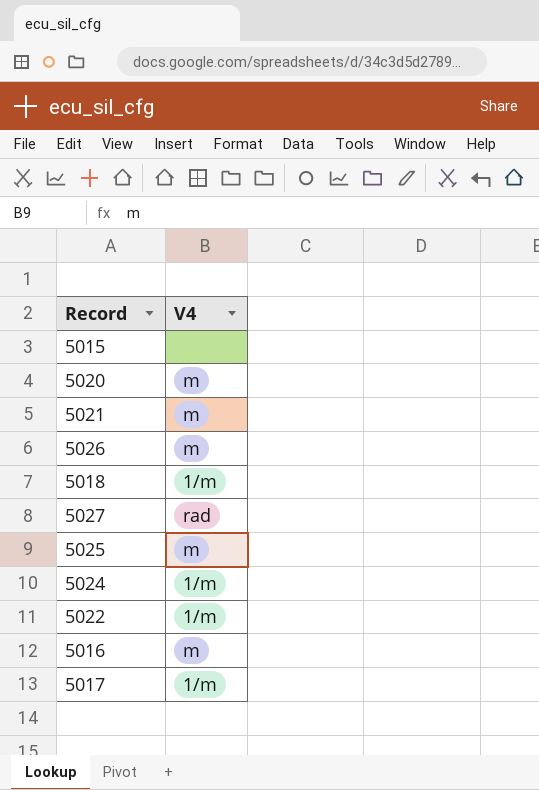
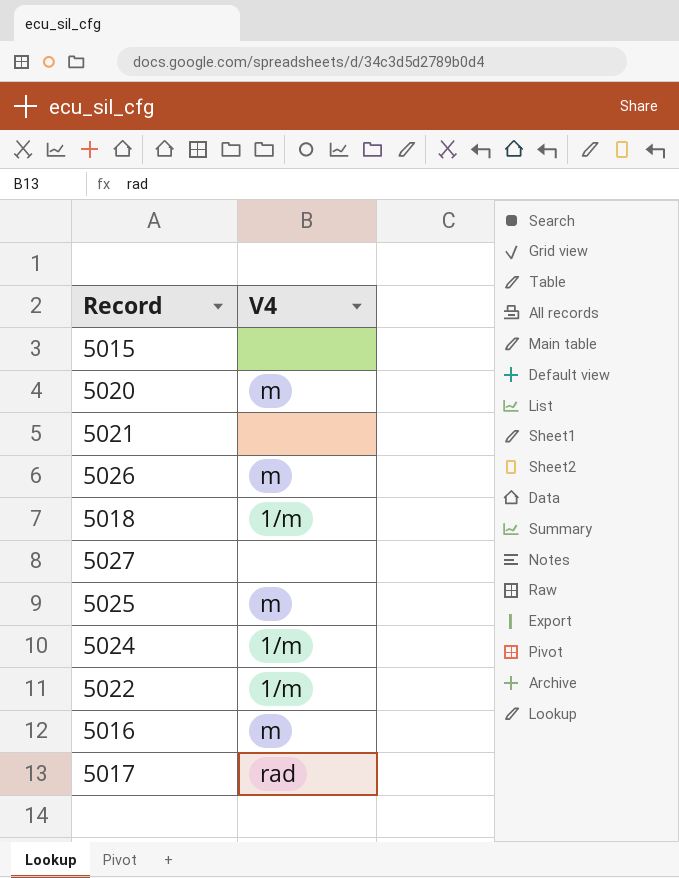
5021 | V4: m -> none
5027 | V4: rad -> none
5017 | V4: 1/m -> rad

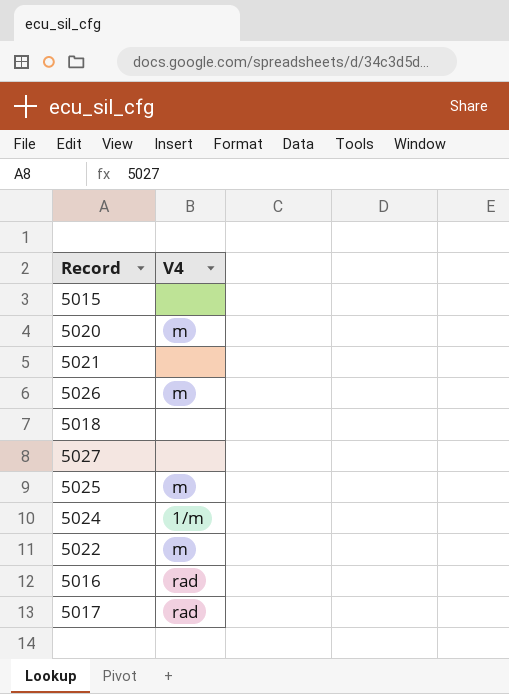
5018 | V4: 1/m -> none
5022 | V4: 1/m -> m
5016 | V4: m -> rad

